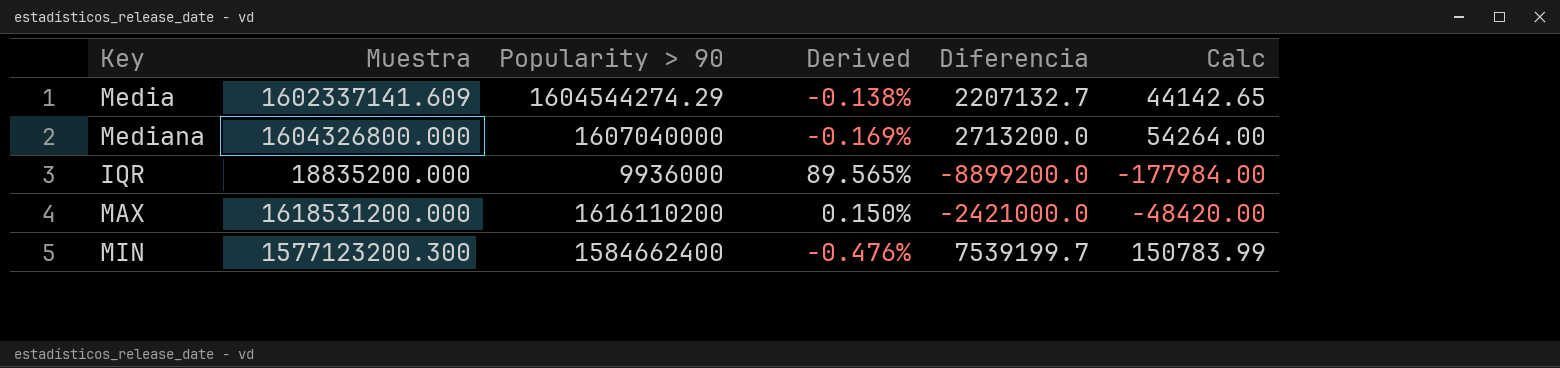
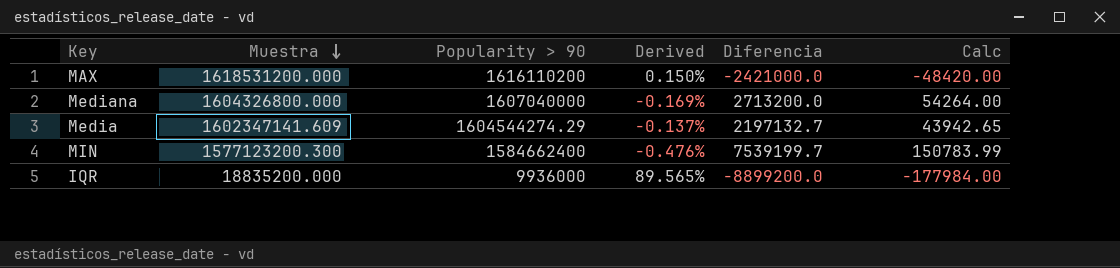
row order: none -> Muestra descending
Media | Muestra: 1602337141.609 -> 1602347141.609
Media | Derived: -0.138% -> -0.137%
Media | Diferencia: 2207132.7 -> 2197132.7
Media | Calc: 44142.65 -> 43942.65

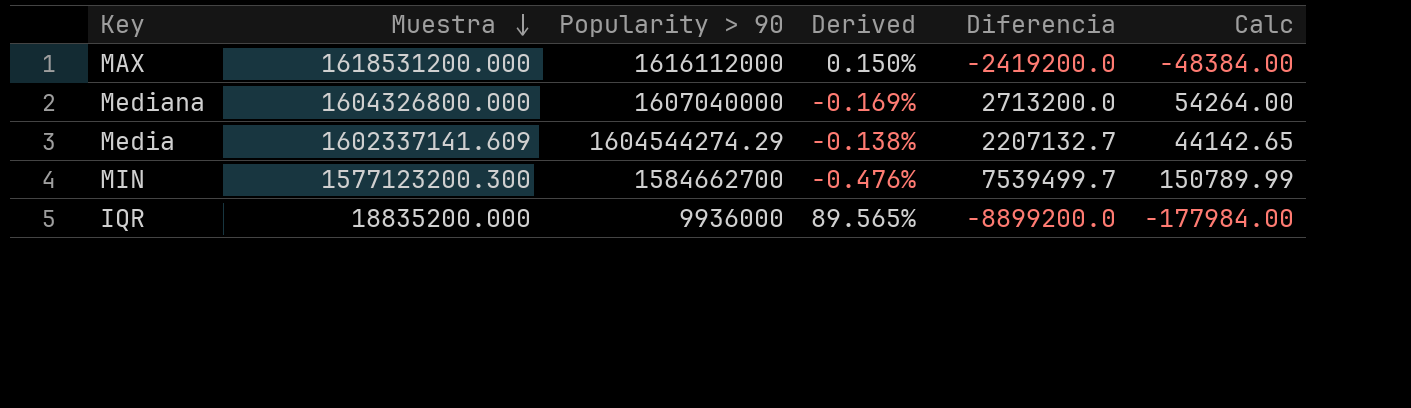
MAX | Popularity > 90: 1616110200 -> 1616112000
MAX | Diferencia: -2421000.0 -> -2419200.0
MAX | Calc: -48420.00 -> -48384.00
Media | Muestra: 1602347141.609 -> 1602337141.609
Media | Derived: -0.137% -> -0.138%
Media | Diferencia: 2197132.7 -> 2207132.7
Media | Calc: 43942.65 -> 44142.65
MIN | Popularity > 90: 1584662400 -> 1584662700
MIN | Diferencia: 7539199.7 -> 7539499.7
MIN | Calc: 150783.99 -> 150789.99

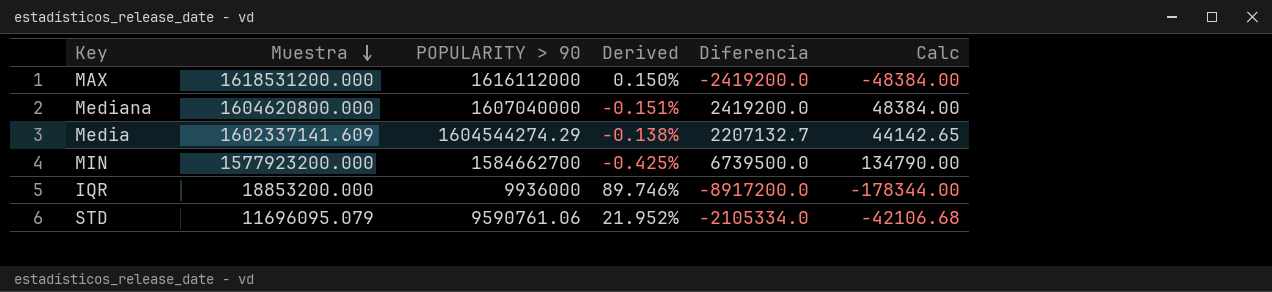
column name: Popularity > 90 -> POPULARITY > 90
Mediana | Muestra: 1604326800.000 -> 1604620800.000
Mediana | Derived: -0.169% -> -0.151%
Mediana | Diferencia: 2713200.0 -> 2419200.0
Mediana | Calc: 54264.00 -> 48384.00
MIN | Muestra: 1577123200.300 -> 1577923200.000
MIN | Derived: -0.476% -> -0.425%
MIN | Diferencia: 7539499.7 -> 6739500.0
MIN | Calc: 150789.99 -> 134790.00
IQR | Muestra: 18835200.000 -> 18853200.000
IQR | Derived: 89.565% -> 89.746%
IQR | Diferencia: -8899200.0 -> -8917200.0
IQR | Calc: -177984.00 -> -178344.00
row STD: none -> 11696095.079 | 9590761.06 | 21.952% | -2105334.0 | -42106.68

